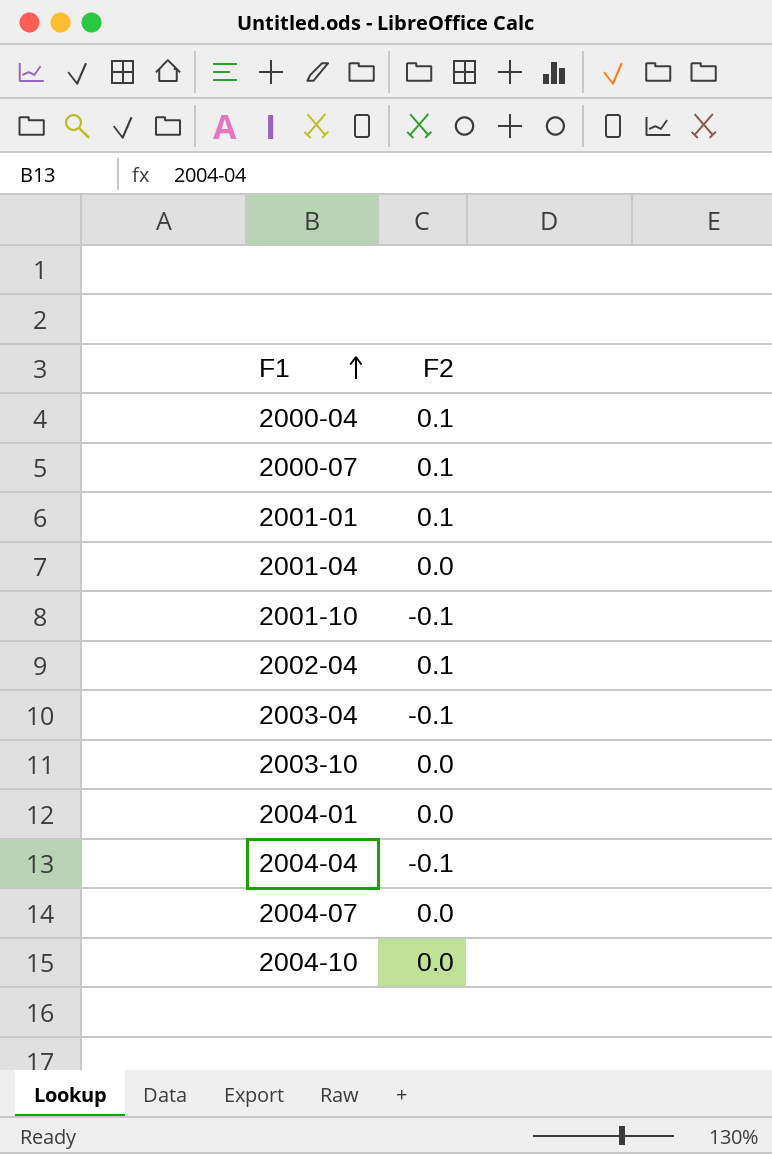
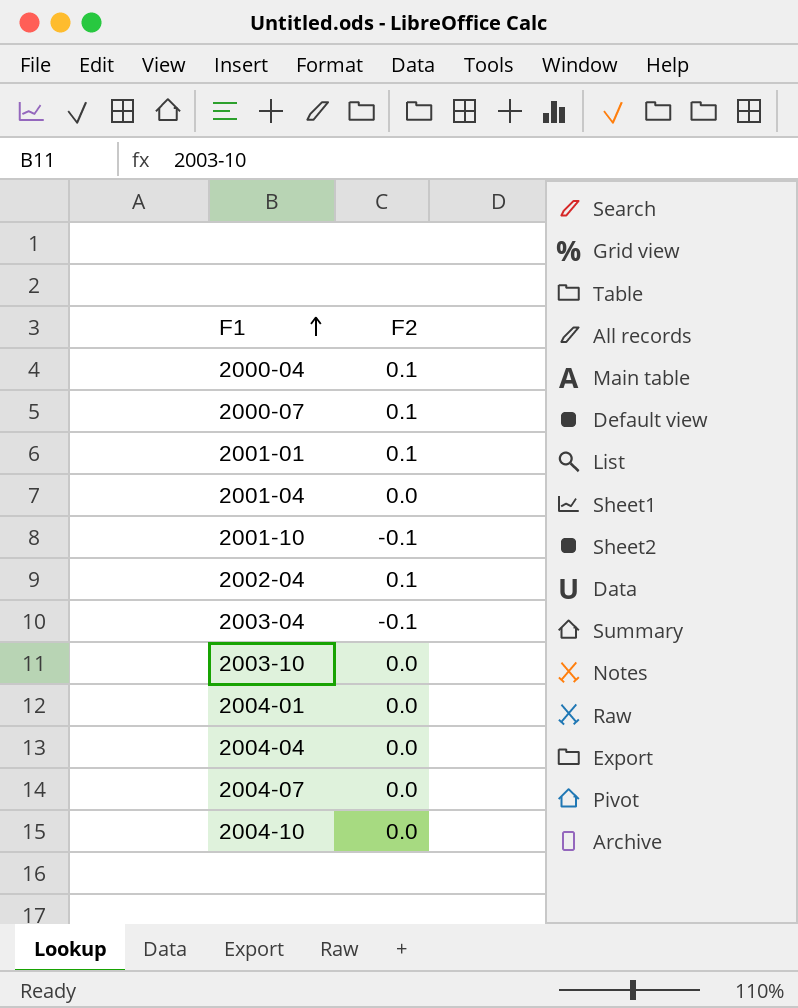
2004-04 | F2: -0.1 -> 0.0

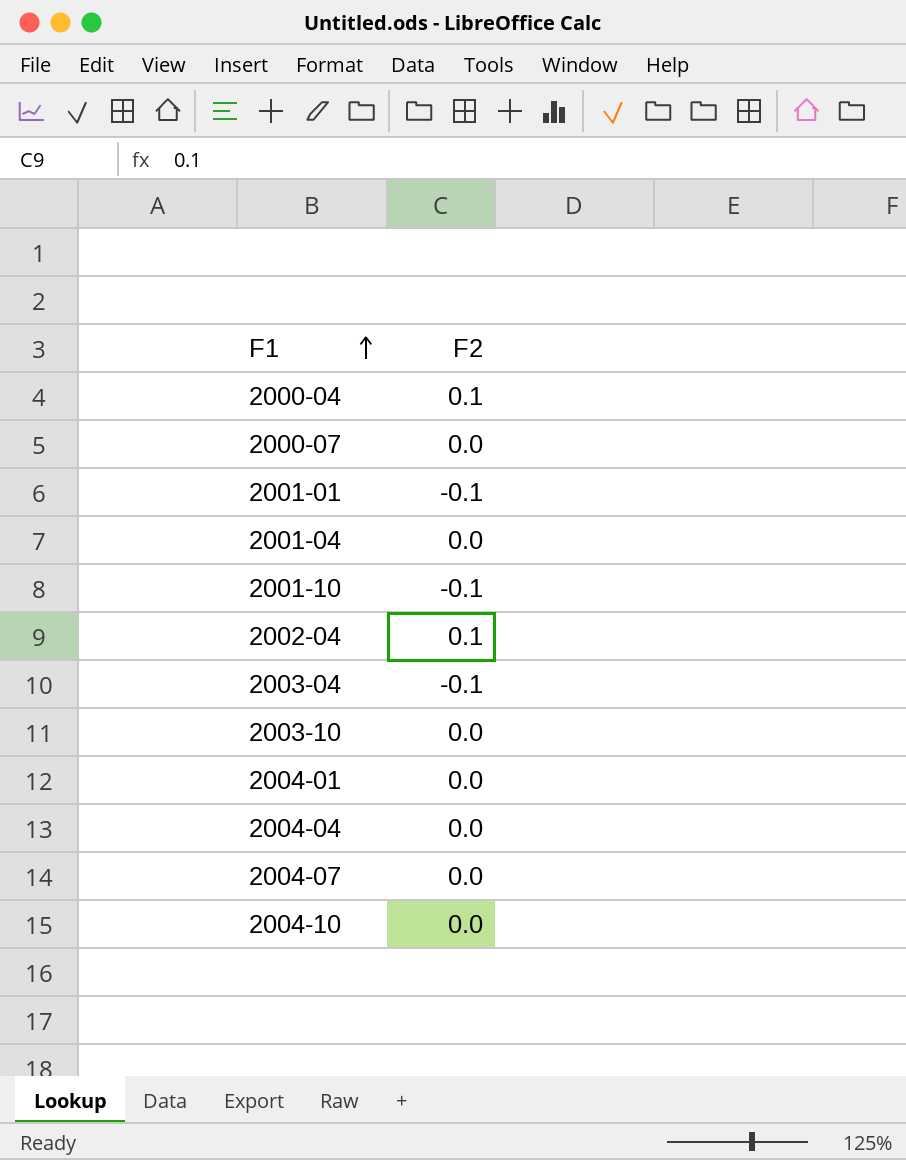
2000-07 | F2: 0.1 -> 0.0
2001-01 | F2: 0.1 -> -0.1

